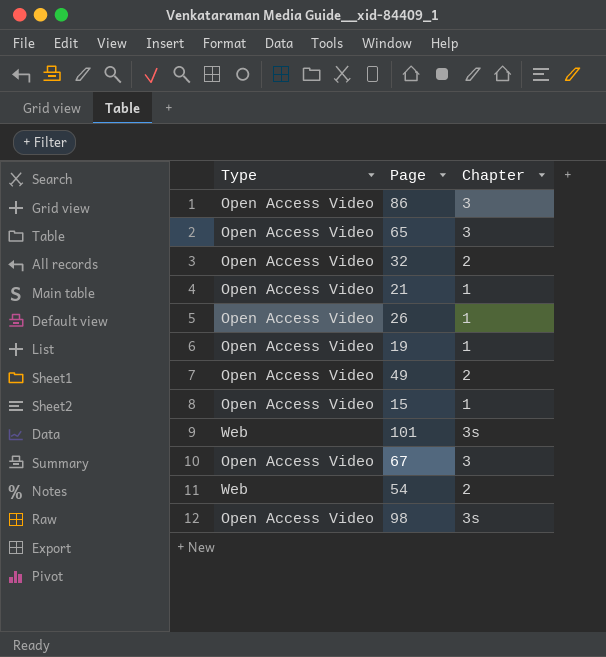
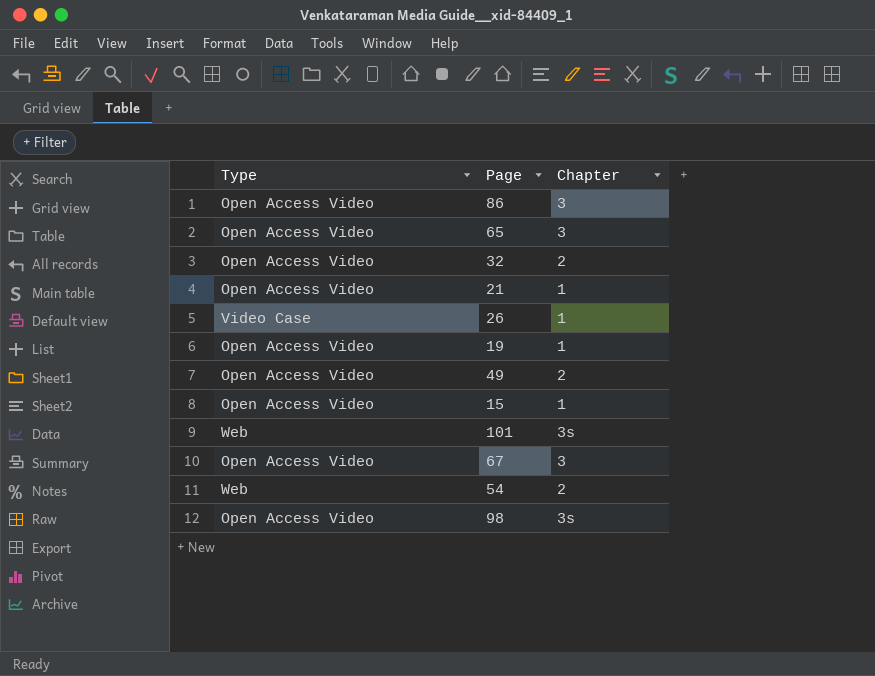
26 | Type: Open Access Video -> Video Case

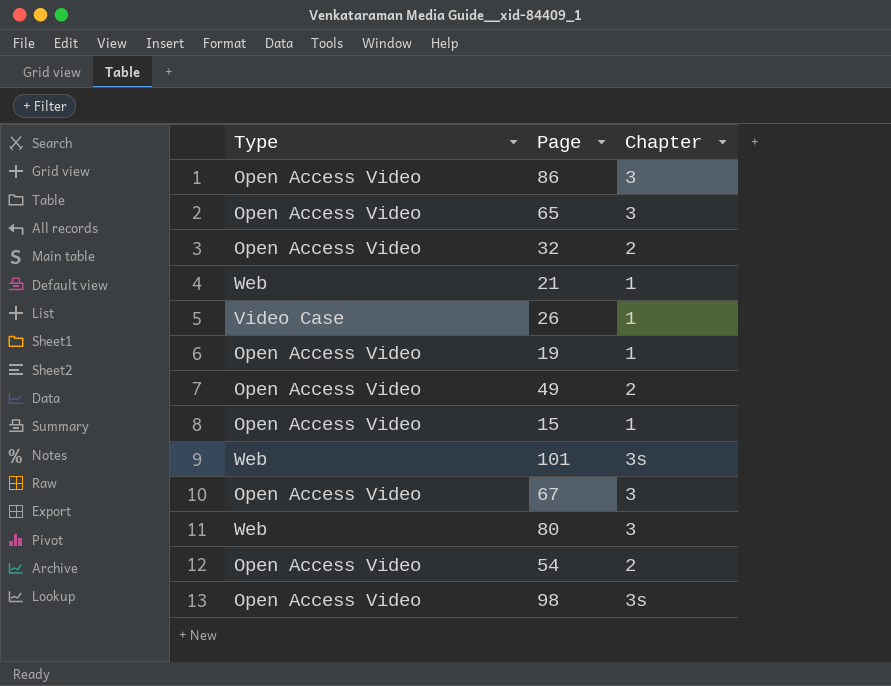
21 | Type: Open Access Video -> Web
row 80: none -> Web | 3
54 | Type: Web -> Open Access Video

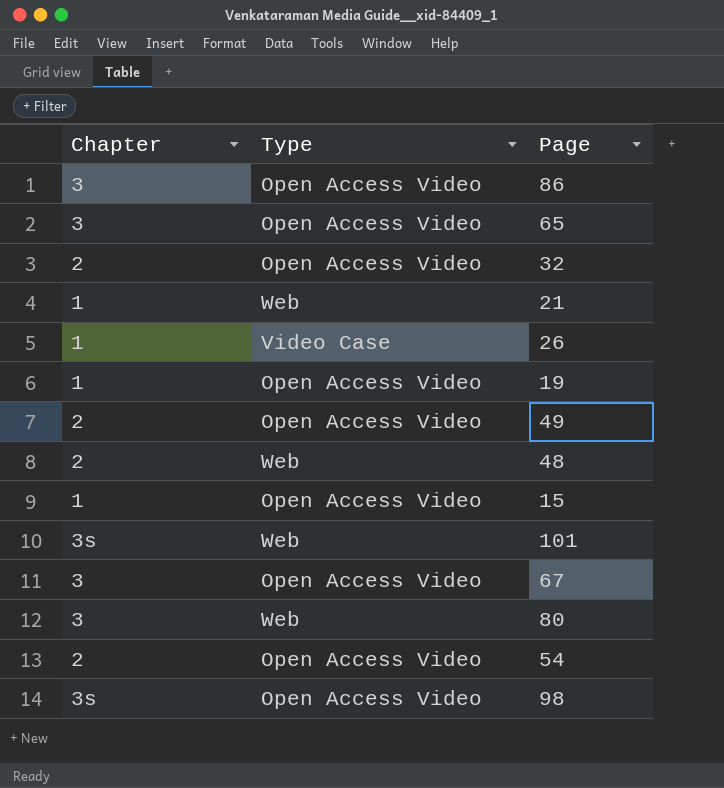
column Chapter | position: 3 -> 1
row 48: none -> 2 | Web

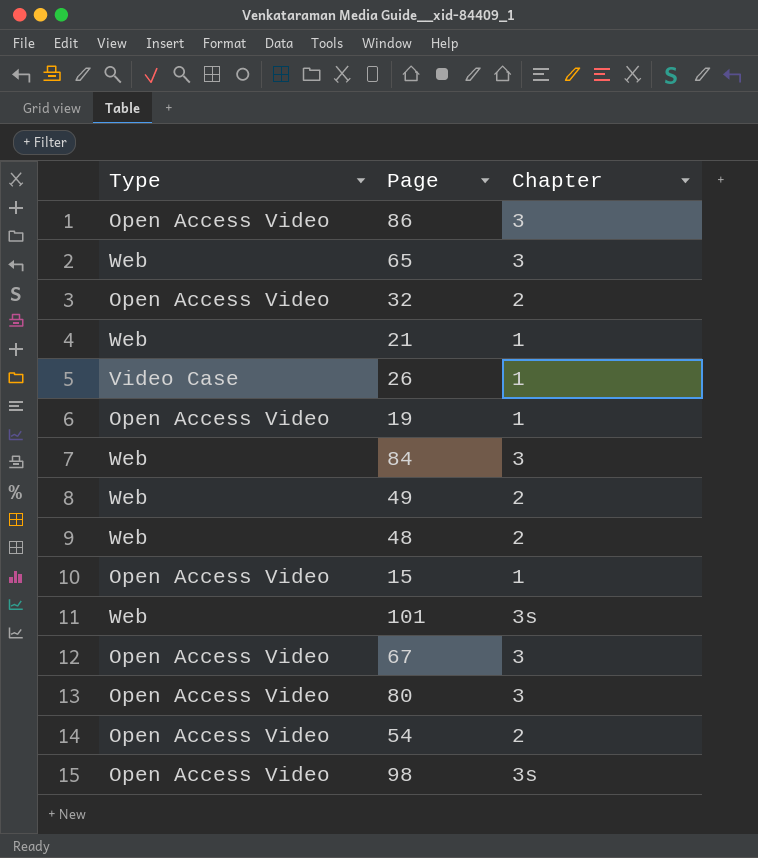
column Chapter | position: 1 -> 3
65 | Type: Open Access Video -> Web
row 84: none -> Web | 3
49 | Type: Open Access Video -> Web
80 | Type: Web -> Open Access Video

